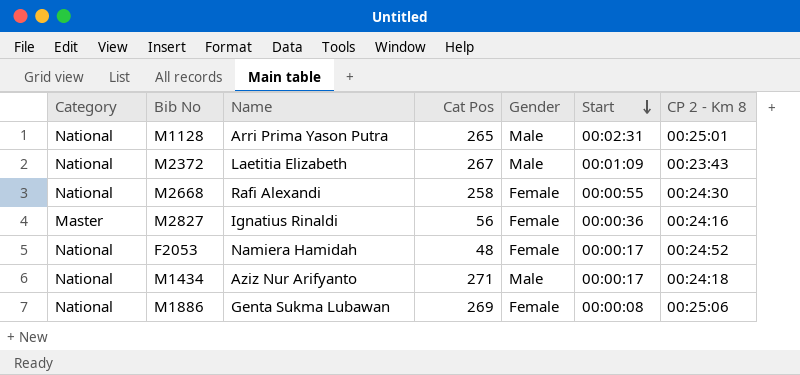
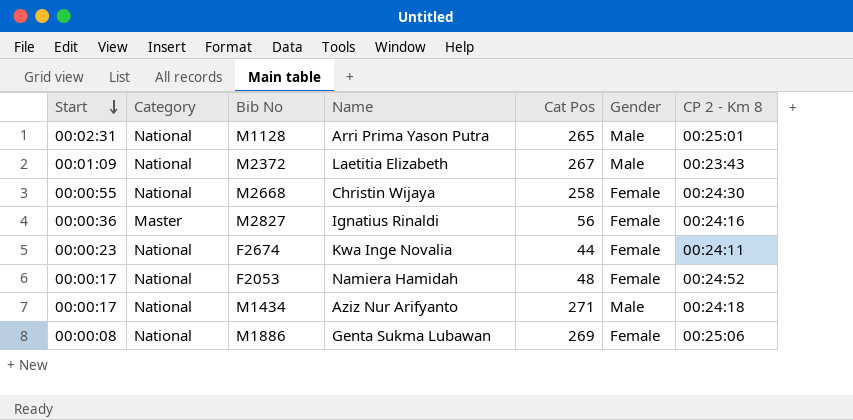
column Start | position: 6 -> 1
M2668 | Name: Rafi Alexandi -> Christin Wijaya
row F2674: none -> 00:00:23 | National | Kwa Inge Novalia | 44 | Female | 00:24:11

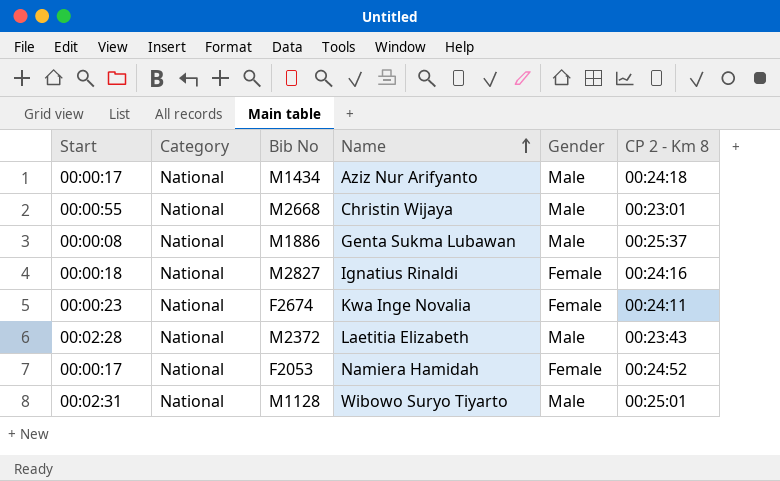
row order: Start descending -> Name ascending
column Cat Pos | position: 5 -> none
M2668 | Gender: Female -> Male
M2668 | CP 2 - Km 8: 00:24:30 -> 00:23:01
M1886 | Gender: Female -> Male
M1886 | CP 2 - Km 8: 00:25:06 -> 00:25:37
M2827 | Start: 00:00:36 -> 00:00:18
M2827 | Category: Master -> National
M2372 | Start: 00:01:09 -> 00:02:28
M1128 | Name: Arri Prima Yason Putra -> Wibowo Suryo Tiyarto

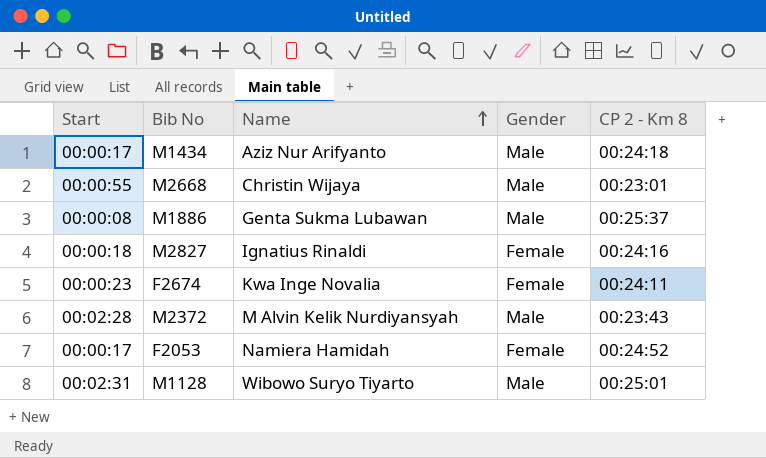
column Category | position: 2 -> none
M2372 | Name: Laetitia Elizabeth -> M Alvin Kelik Nurdiyansyah

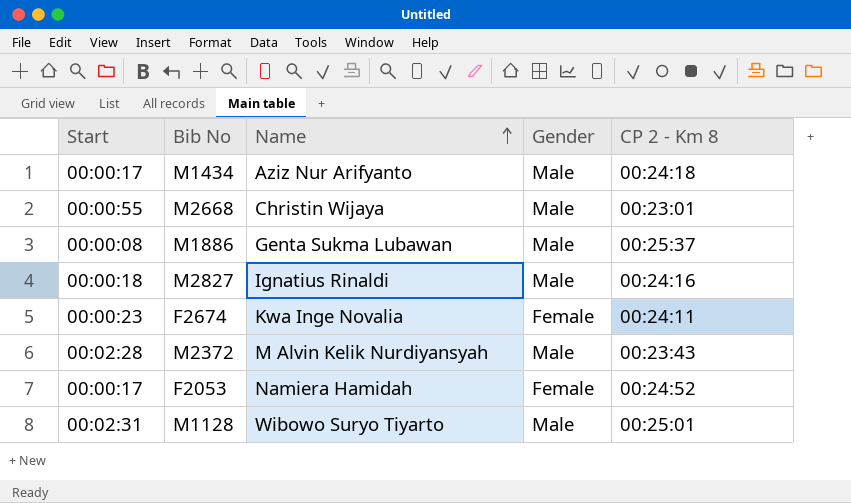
M2827 | Gender: Female -> Male

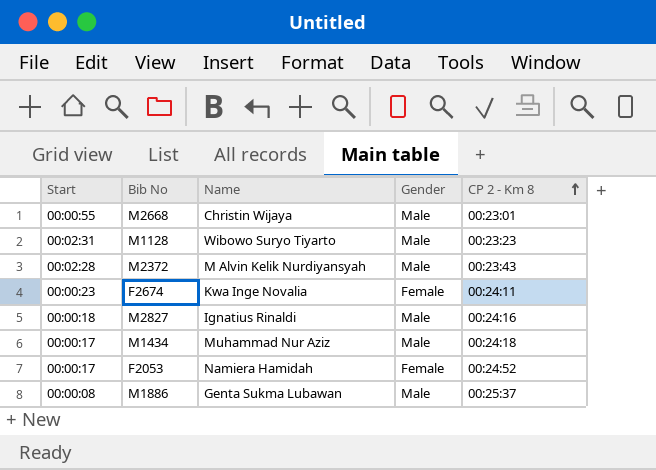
row order: Name ascending -> CP 2 - Km 8 ascending
M1128 | CP 2 - Km 8: 00:25:01 -> 00:23:23
M1434 | Name: Aziz Nur Arifyanto -> Muhammad Nur Aziz

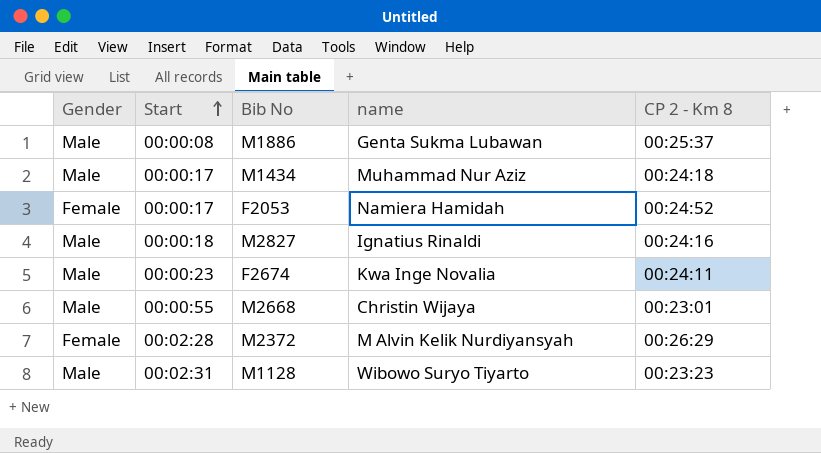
row order: CP 2 - Km 8 ascending -> Start ascending
column Gender | position: 4 -> 1
column name: Name -> name
F2674 | Gender: Female -> Male
M2372 | Gender: Male -> Female
M2372 | CP 2 - Km 8: 00:23:43 -> 00:26:29

